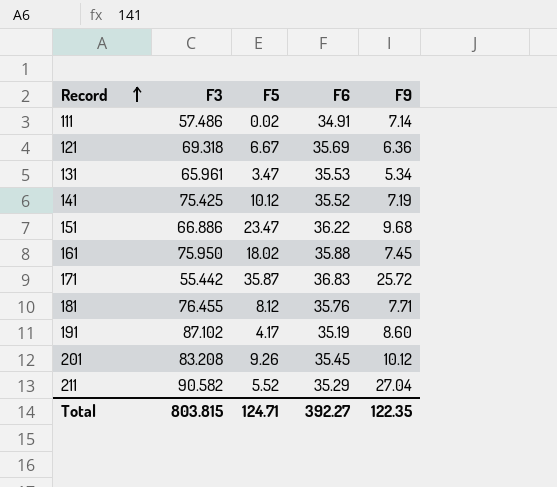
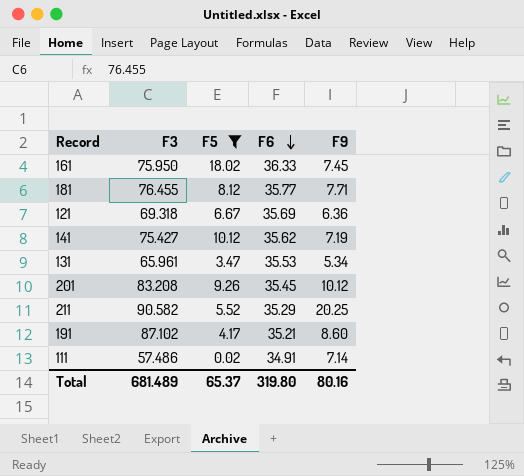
filter: none -> F5 <= 18.02
row order: Record ascending -> F6 descending
161 | F6: 35.88 -> 36.33
181 | F6: 35.76 -> 35.77
141 | F3: 75.425 -> 75.427
141 | F6: 35.52 -> 35.62
211 | F9: 27.04 -> 20.25
191 | F6: 35.19 -> 35.21
Total | F3: 803.815 -> 681.489
Total | F5: 124.71 -> 65.37
Total | F6: 392.27 -> 319.80
Total | F9: 122.35 -> 80.16

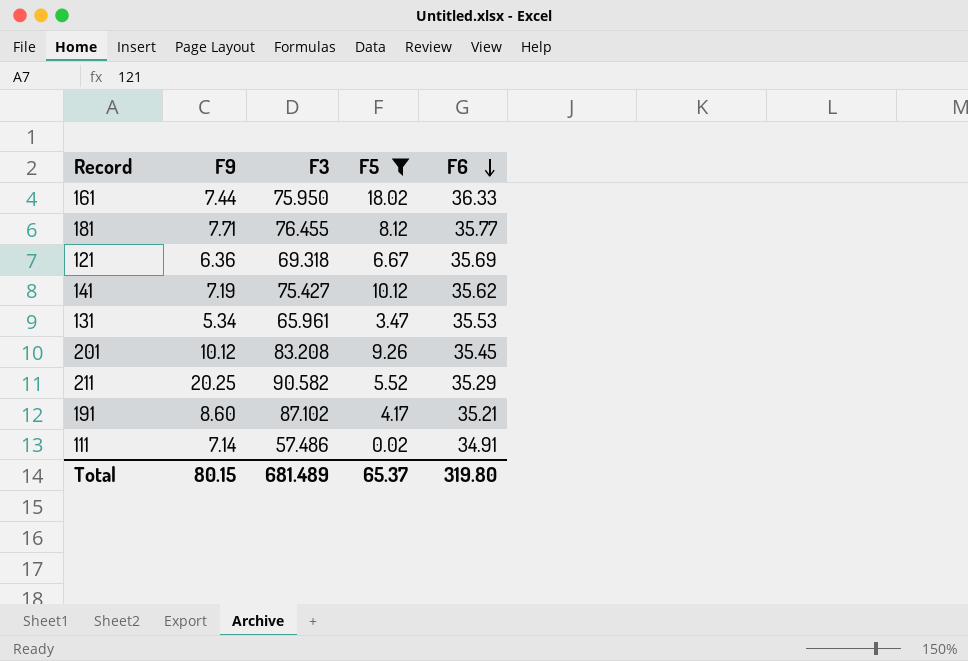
column F9 | position: 5 -> 2
161 | F9: 7.45 -> 7.44
Total | F9: 80.16 -> 80.15

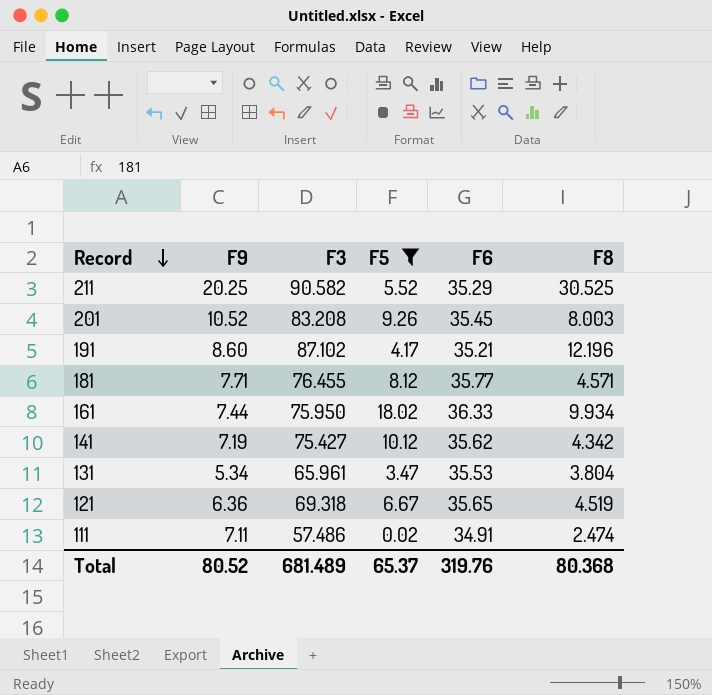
row order: F6 descending -> Record descending
column F8 | position: none -> 6
201 | F9: 10.12 -> 10.52
121 | F6: 35.69 -> 35.65
111 | F9: 7.14 -> 7.11
Total | F9: 80.15 -> 80.52
Total | F6: 319.80 -> 319.76

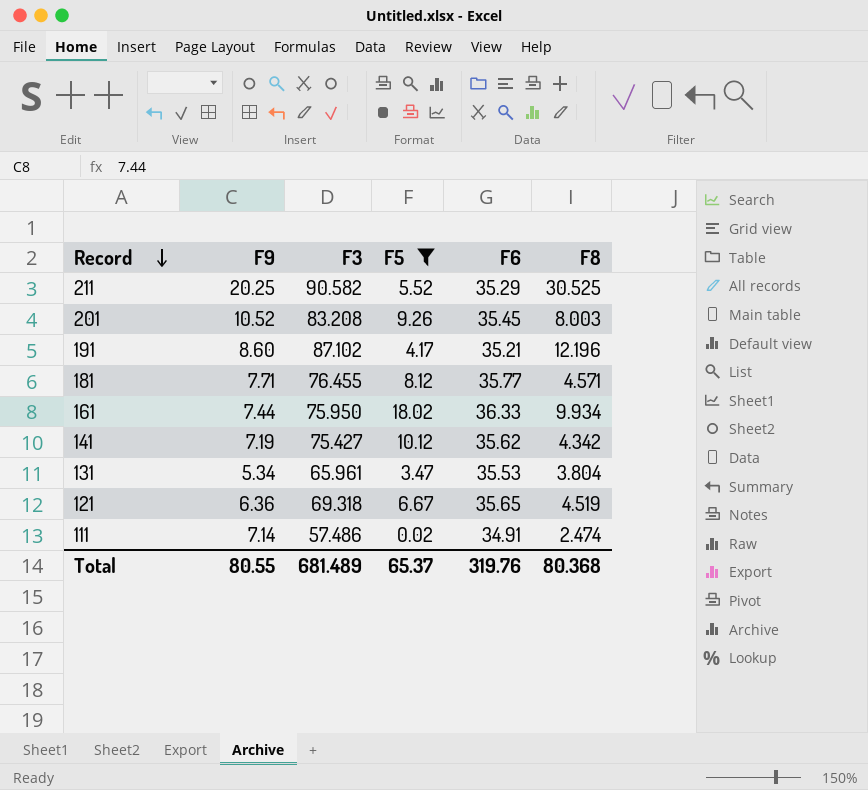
111 | F9: 7.11 -> 7.14
Total | F9: 80.52 -> 80.55

